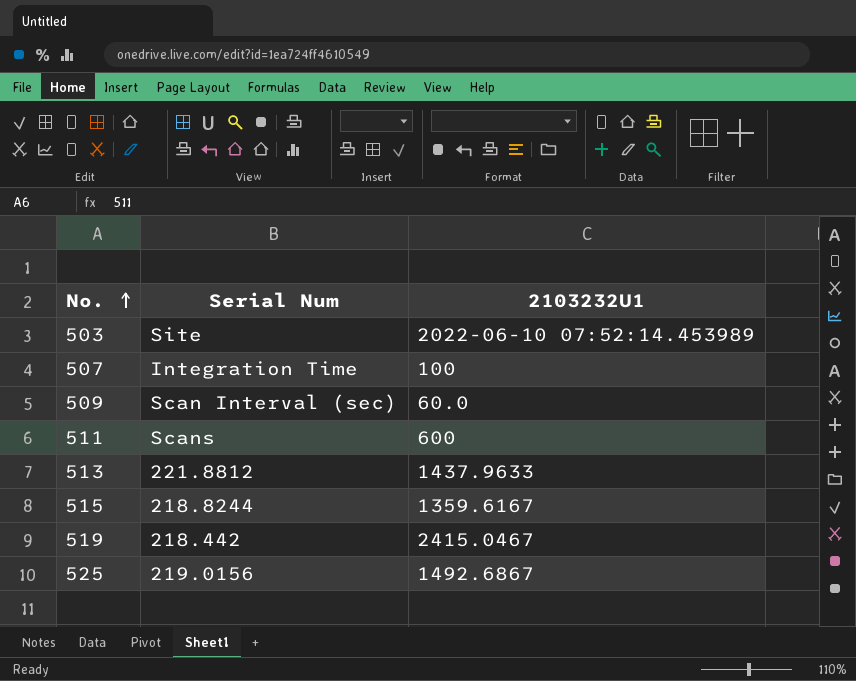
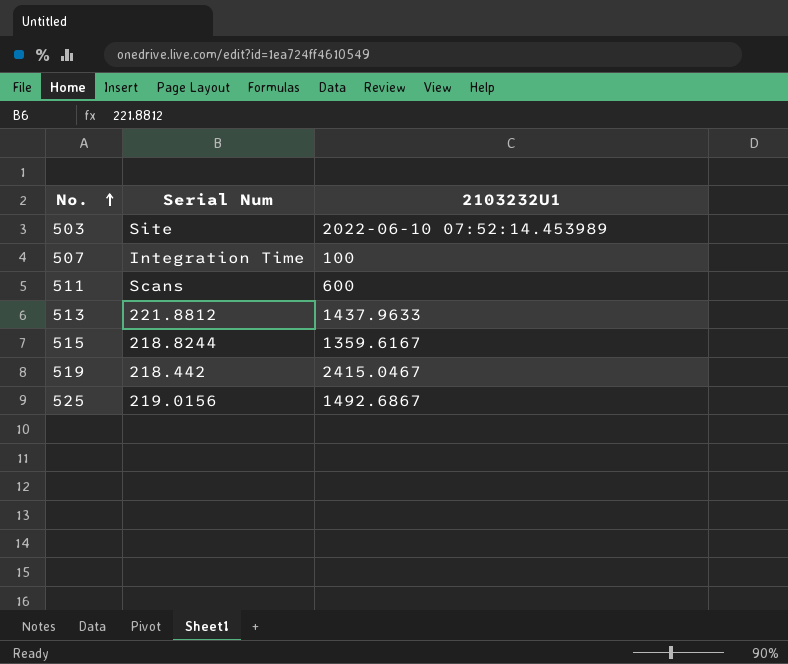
row 509: Scan Interval (sec) | 60.0 -> none

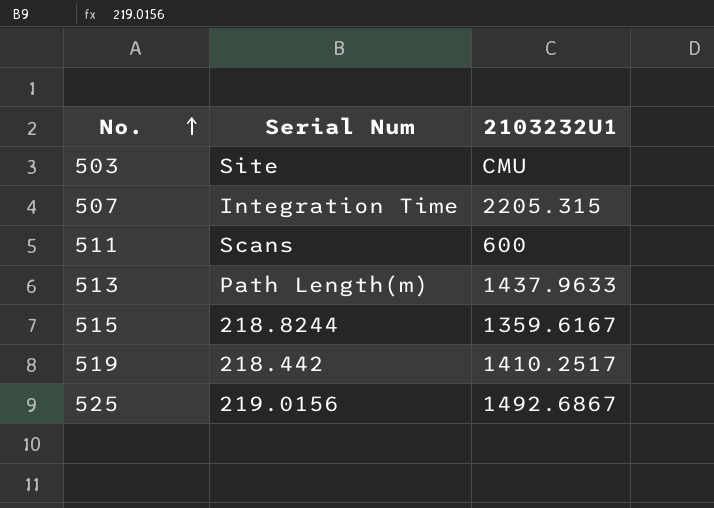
503 | 2103232U1: 2022-06-10 07:52:14.453989 -> CMU
507 | 2103232U1: 100 -> 2205.315
513 | Serial Num: 221.8812 -> Path Length(m)
519 | 2103232U1: 2415.0467 -> 1410.2517

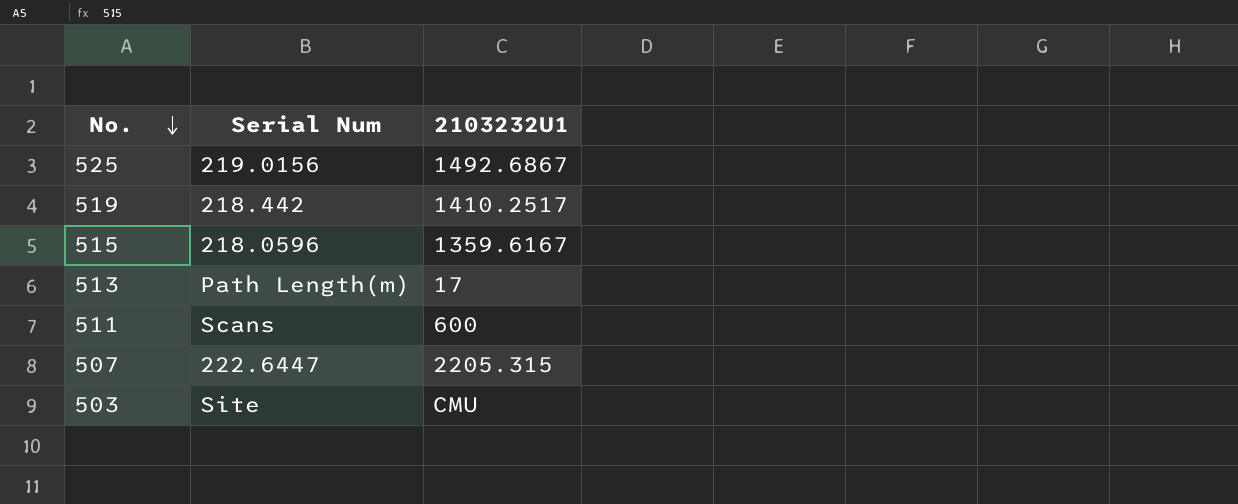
row order: No. ascending -> No. descending
515 | Serial Num: 218.8244 -> 218.0596
513 | 2103232U1: 1437.9633 -> 17
507 | Serial Num: Integration Time -> 222.6447

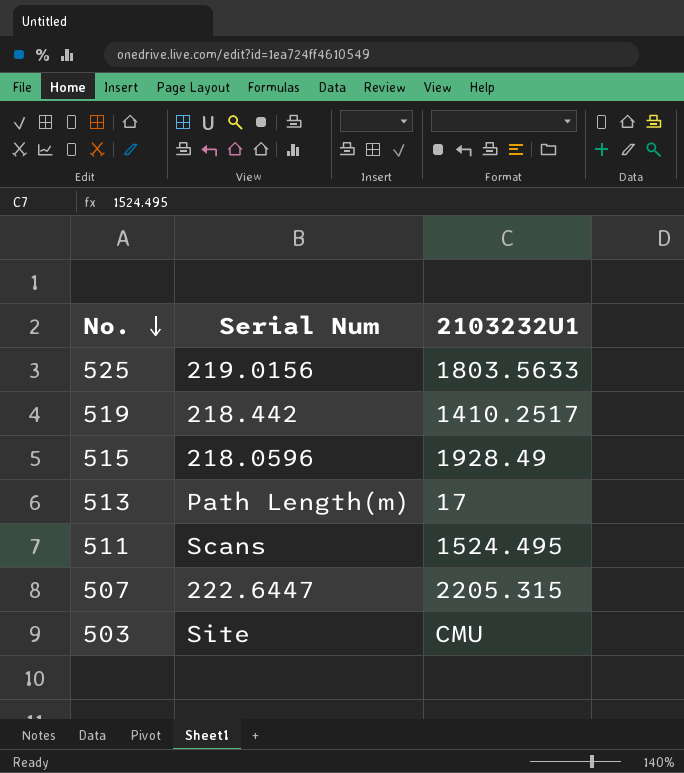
525 | 2103232U1: 1492.6867 -> 1803.5633
515 | 2103232U1: 1359.6167 -> 1928.49
511 | 2103232U1: 600 -> 1524.495

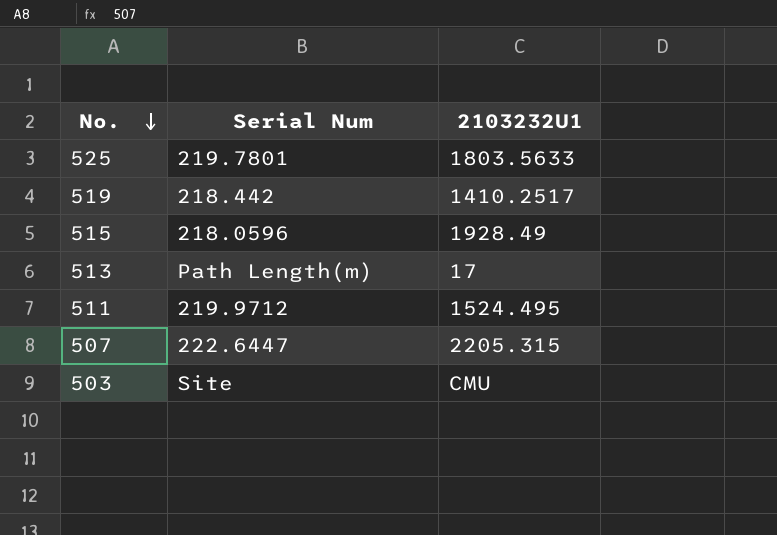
525 | Serial Num: 219.0156 -> 219.7801
511 | Serial Num: Scans -> 219.9712

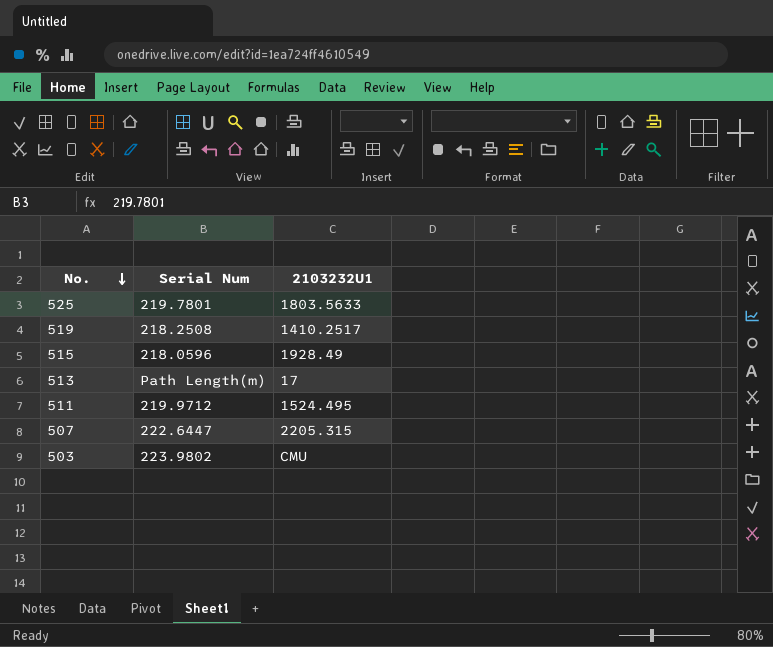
519 | Serial Num: 218.442 -> 218.2508
503 | Serial Num: Site -> 223.9802

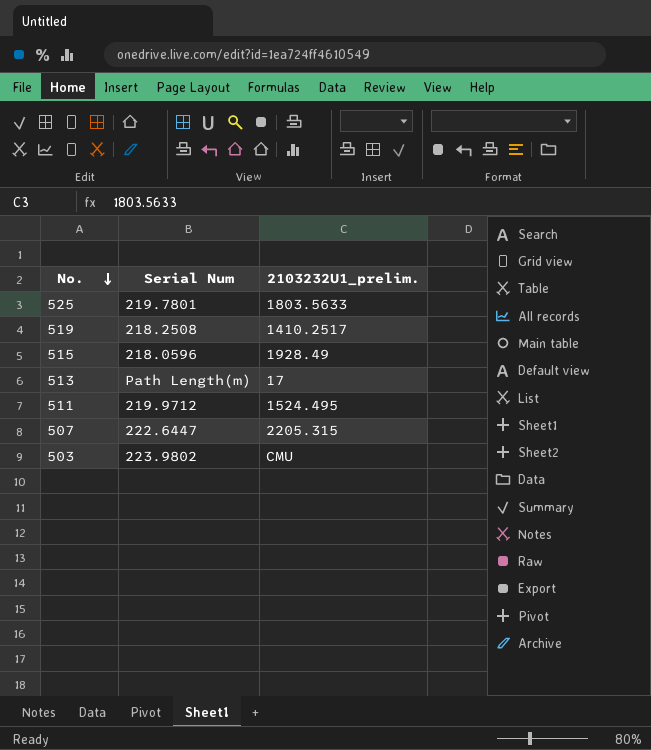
column name: 2103232U1 -> 2103232U1_prelim.

